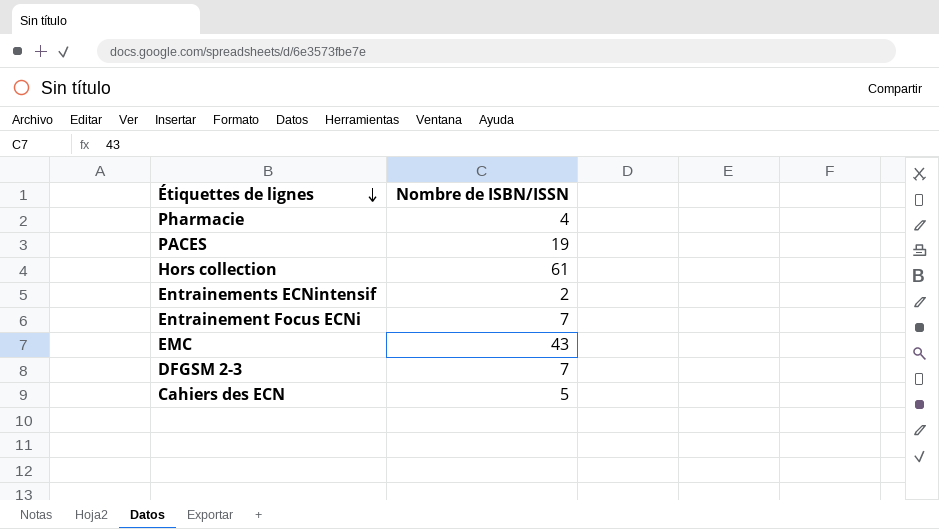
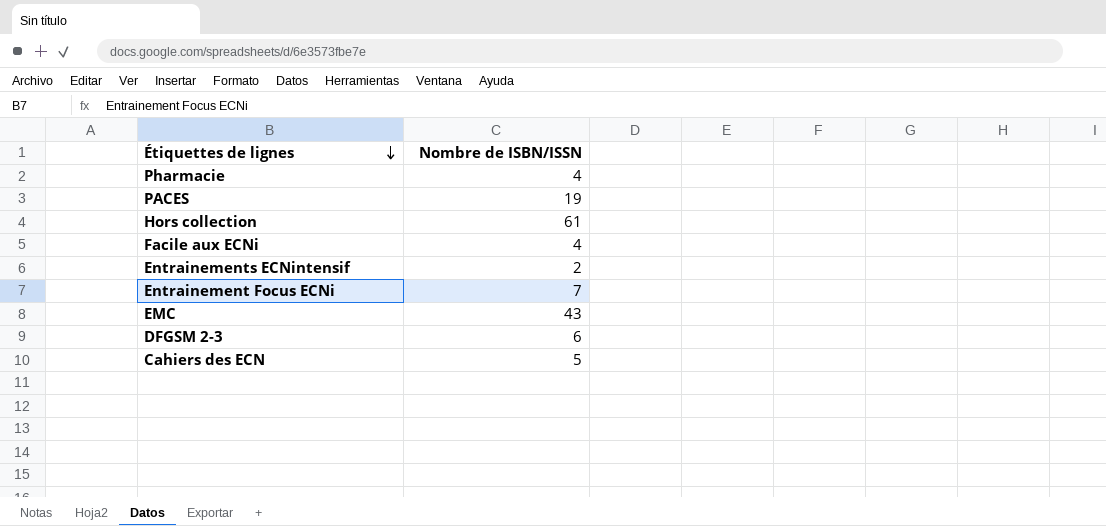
row Facile aux ECNi: none -> 4
DFGSM 2-3 | Nombre de ISBN/ISSN: 7 -> 6

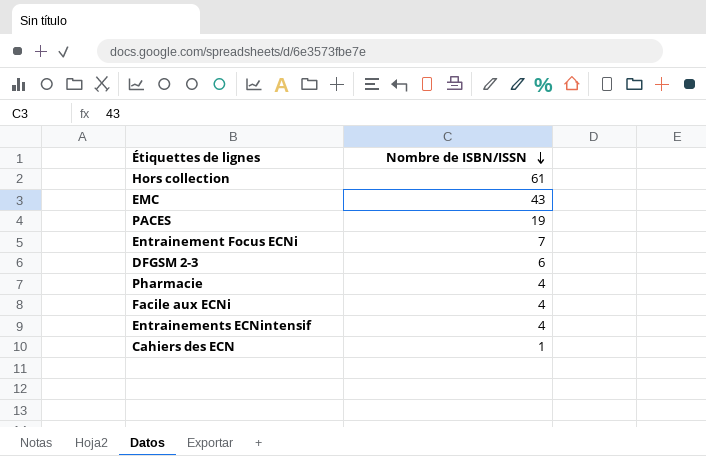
row order: Étiquettes de lignes descending -> Nombre de ISBN/ISSN descending
Entrainements ECNintensif | Nombre de ISBN/ISSN: 2 -> 4
Cahiers des ECN | Nombre de ISBN/ISSN: 5 -> 1

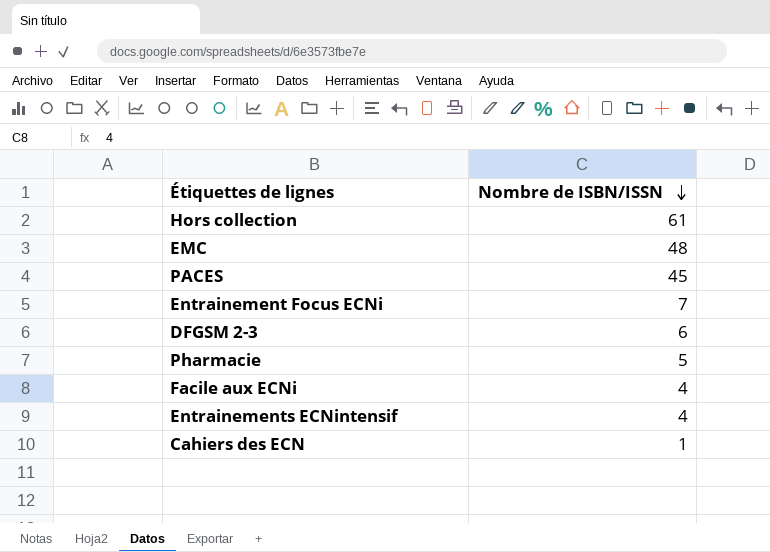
EMC | Nombre de ISBN/ISSN: 43 -> 48
PACES | Nombre de ISBN/ISSN: 19 -> 45
Pharmacie | Nombre de ISBN/ISSN: 4 -> 5

